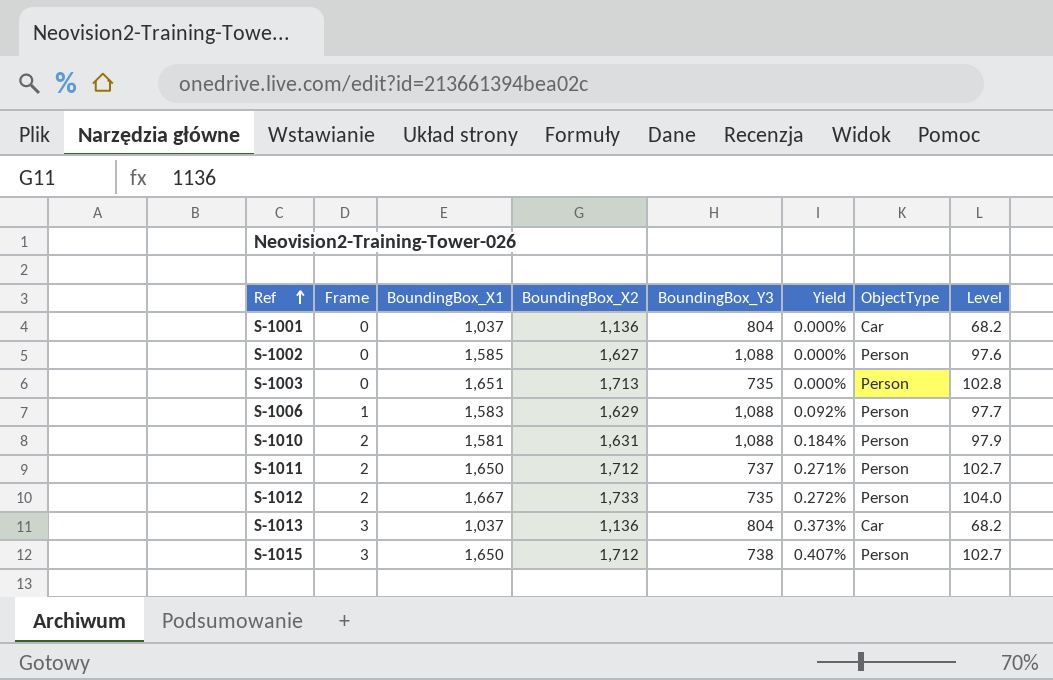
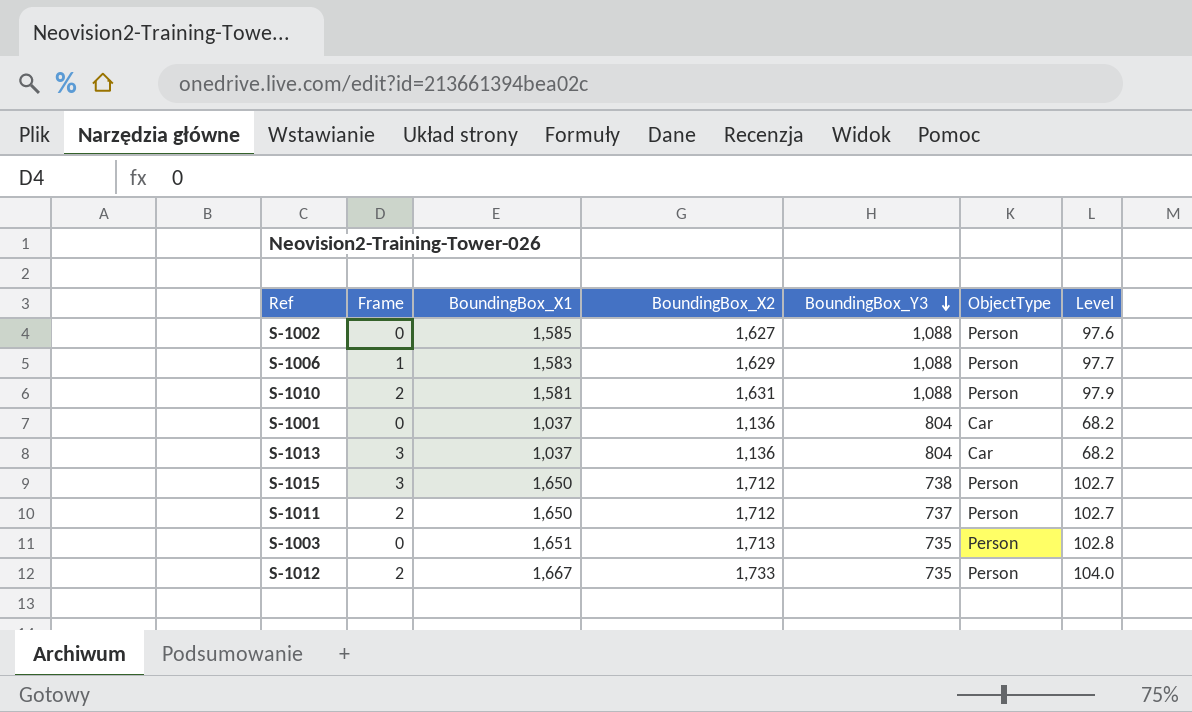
row order: Ref ascending -> BoundingBox_Y3 descending
column Yield | formula: [Frame] / [BoundingBox_Y3] -> none

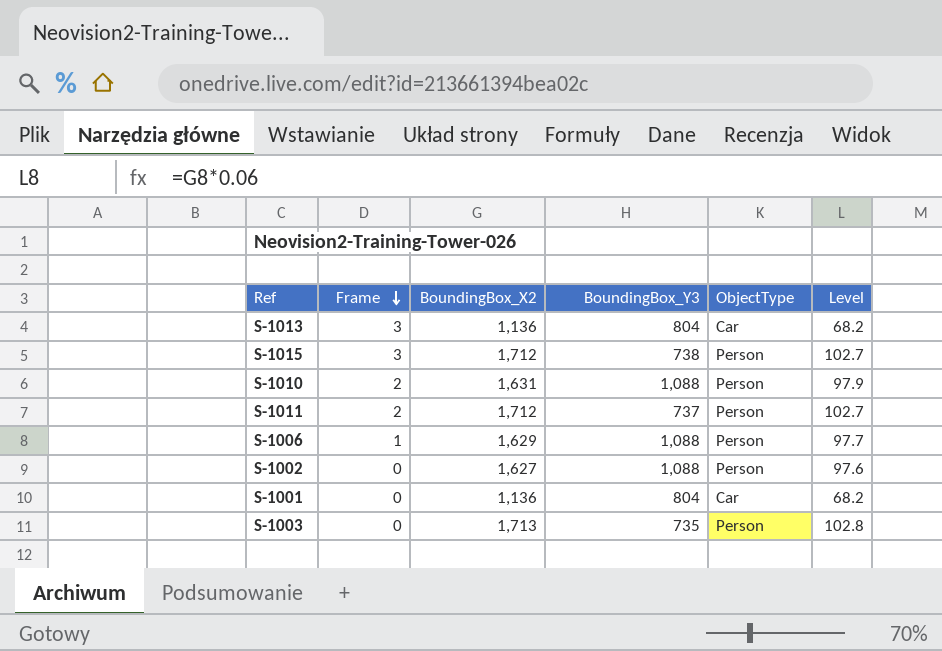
row order: BoundingBox_Y3 descending -> Frame descending
column BoundingBox_X1 | position: 3 -> none
row S-1012: 2 | 1,667 | 1,733 | 735 | Person | 104.0 -> none

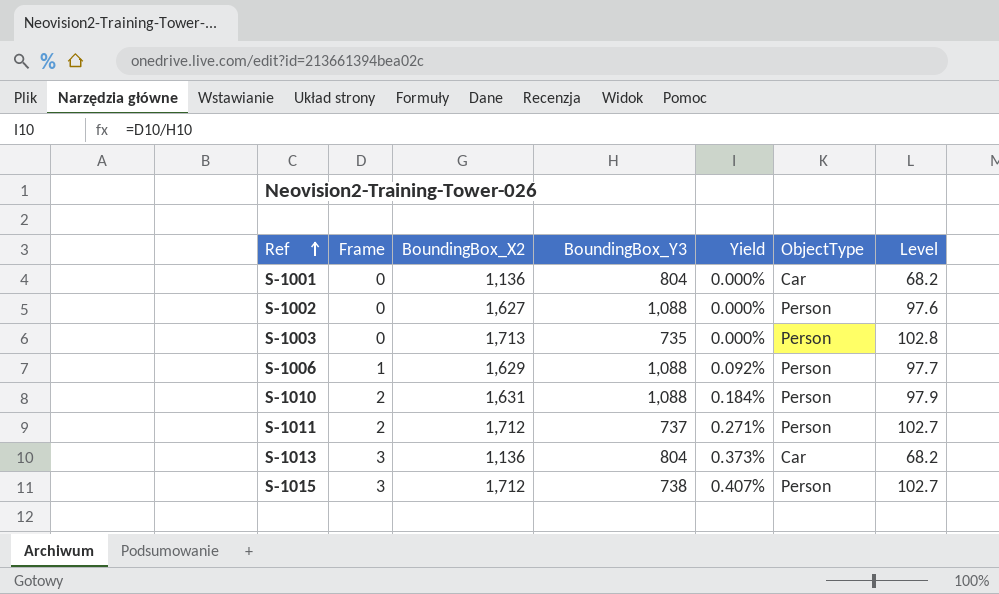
row order: Frame descending -> Ref ascending
column Yield | formula: none -> [Frame] / [BoundingBox_Y3]

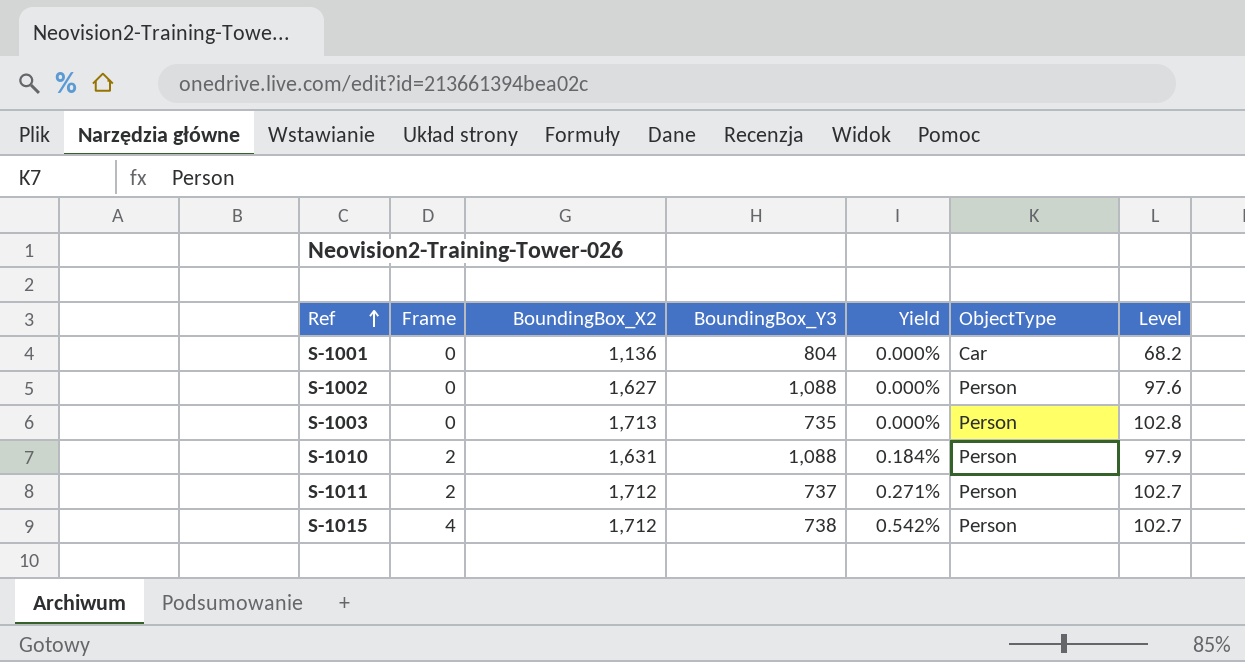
row S-1006: 1 | 1,629 | 1,088 | 0.092% | Person | 97.7 -> none
row S-1013: 3 | 1,136 | 804 | 0.373% | Car | 68.2 -> none
S-1015 | Frame: 3 -> 4
S-1015 | Yield: 0.407% -> 0.542%

